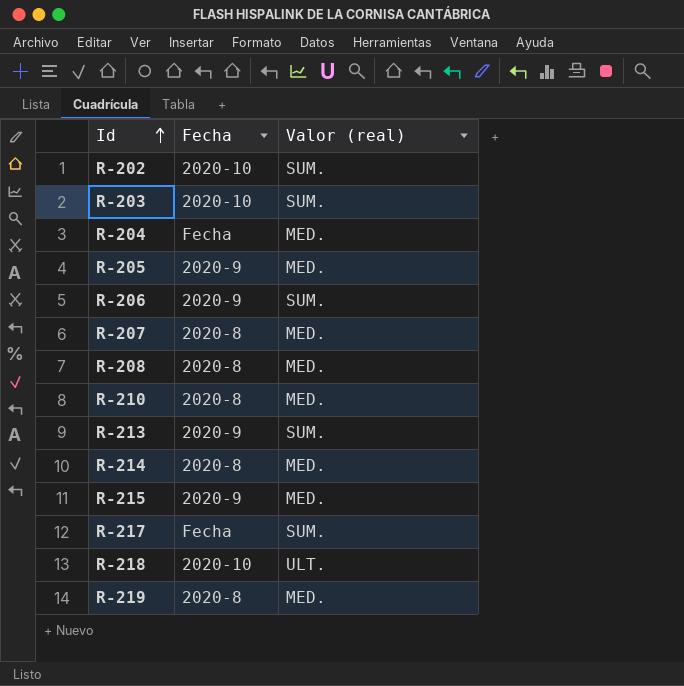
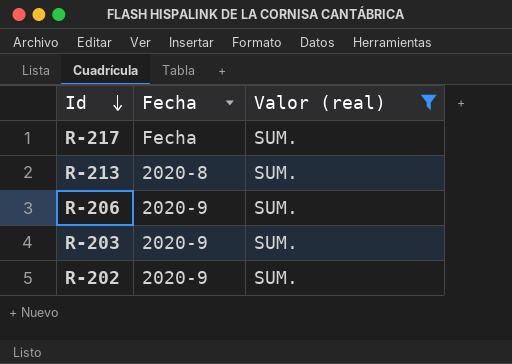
filter: none -> Valor (real) = SUM.
row order: Id ascending -> Id descending
R-213 | Fecha: 2020-9 -> 2020-8
R-203 | Fecha: 2020-10 -> 2020-9
R-202 | Fecha: 2020-10 -> 2020-9

